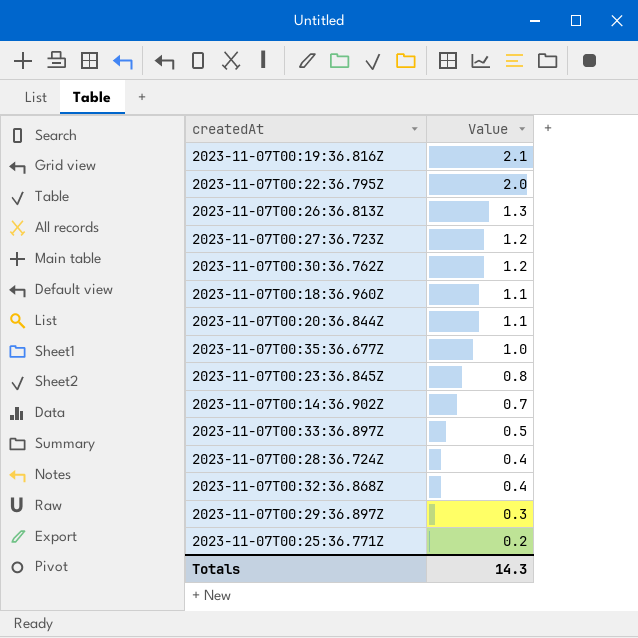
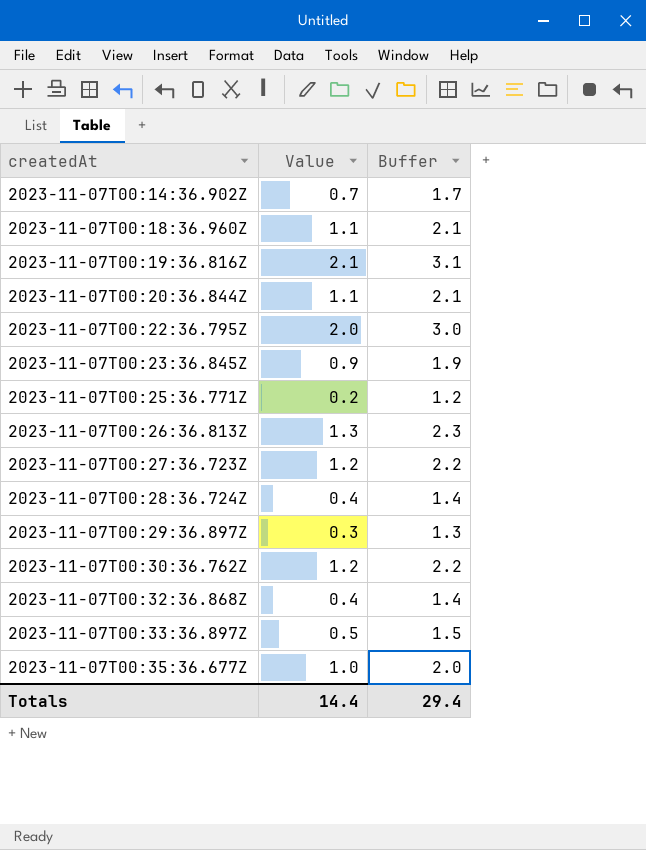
row order: Value descending -> createdAt ascending
column Buffer | formula: none -> [Value] + 1
2023-11-07T00:23:36.845Z | Value: 0.8 -> 0.9
Totals | Value: 14.3 -> 14.4

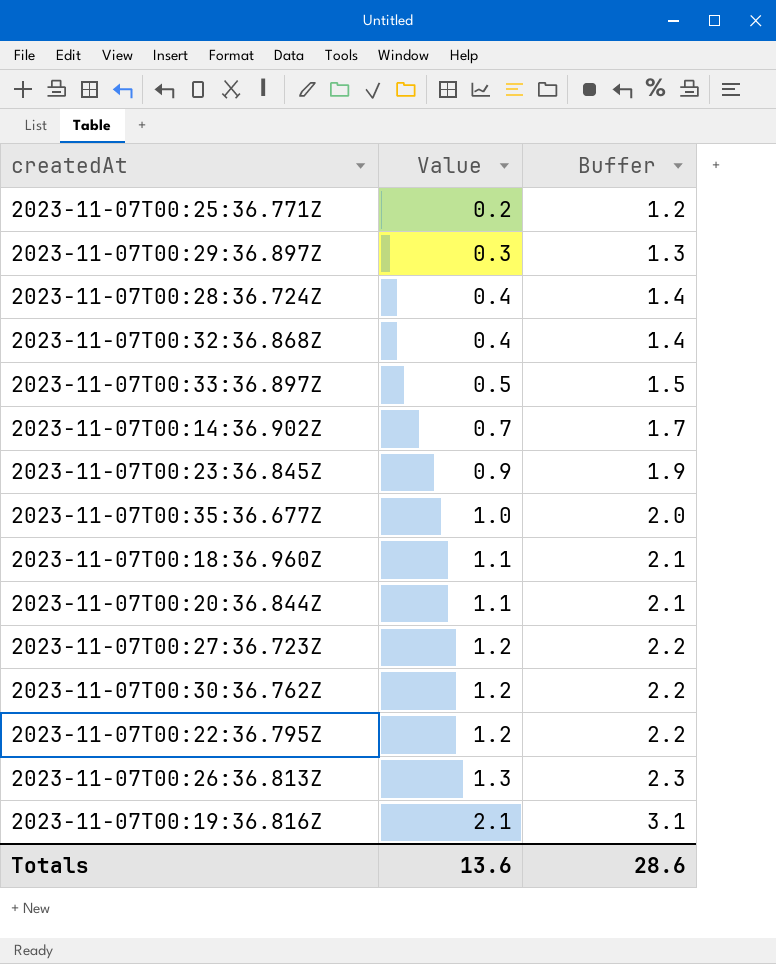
row order: createdAt ascending -> Value ascending
2023-11-07T00:22:36.795Z | Value: 2.0 -> 1.2
2023-11-07T00:22:36.795Z | Buffer: 3.0 -> 2.2
Totals | Value: 14.4 -> 13.6
Totals | Buffer: 29.4 -> 28.6

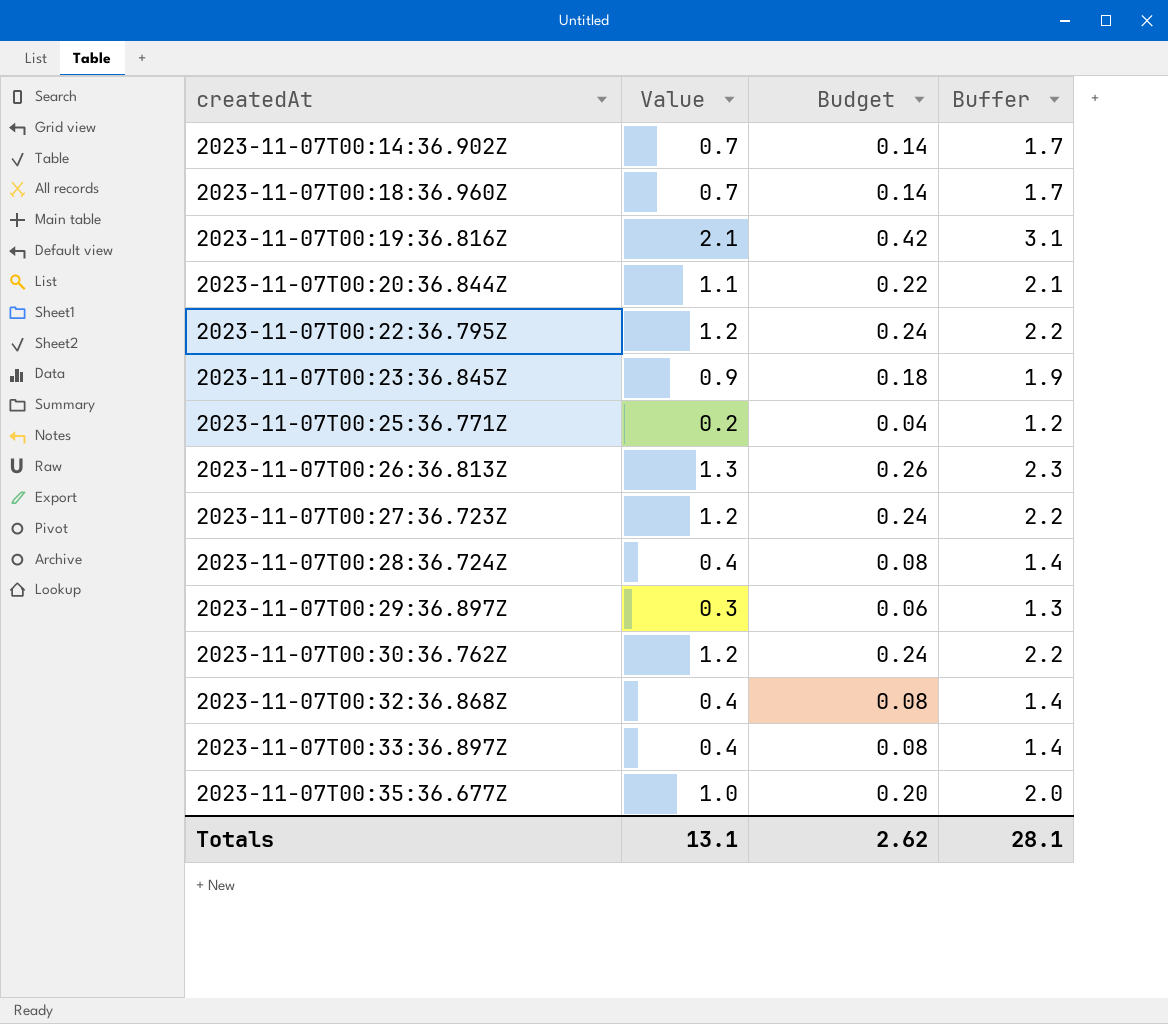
row order: Value ascending -> createdAt ascending
column Budget | formula: none -> [Value] * 0.2
2023-11-07T00:18:36.960Z | Value: 1.1 -> 0.7
2023-11-07T00:18:36.960Z | Buffer: 2.1 -> 1.7
2023-11-07T00:33:36.897Z | Value: 0.5 -> 0.4
2023-11-07T00:33:36.897Z | Buffer: 1.5 -> 1.4
Totals | Value: 13.6 -> 13.1
Totals | Buffer: 28.6 -> 28.1

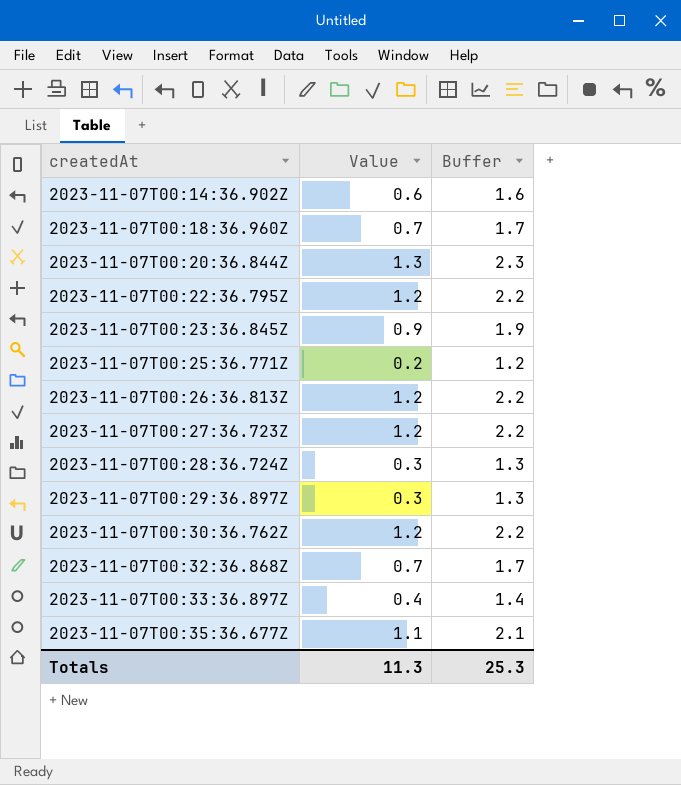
column Budget | formula: [Value] * 0.2 -> none
row 2023-11-07T00:19:36.816Z: 2.1 | 0.42 | 3.1 -> none
2023-11-07T00:14:36.902Z | Value: 0.7 -> 0.6
2023-11-07T00:14:36.902Z | Buffer: 1.7 -> 1.6
2023-11-07T00:20:36.844Z | Value: 1.1 -> 1.3
2023-11-07T00:20:36.844Z | Buffer: 2.1 -> 2.3
2023-11-07T00:26:36.813Z | Value: 1.3 -> 1.2
2023-11-07T00:26:36.813Z | Buffer: 2.3 -> 2.2
2023-11-07T00:28:36.724Z | Value: 0.4 -> 0.3
2023-11-07T00:28:36.724Z | Buffer: 1.4 -> 1.3
2023-11-07T00:32:36.868Z | Value: 0.4 -> 0.7
2023-11-07T00:32:36.868Z | Buffer: 1.4 -> 1.7
2023-11-07T00:35:36.677Z | Value: 1.0 -> 1.1
2023-11-07T00:35:36.677Z | Buffer: 2.0 -> 2.1
Totals | Value: 13.1 -> 11.3
Totals | Buffer: 28.1 -> 25.3

